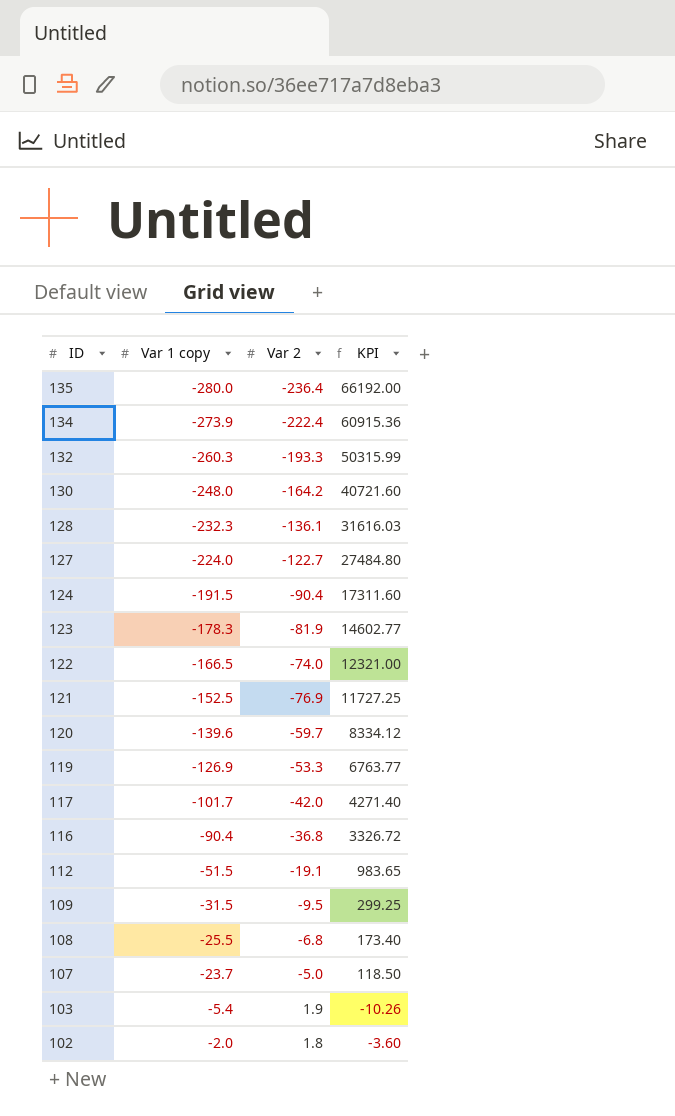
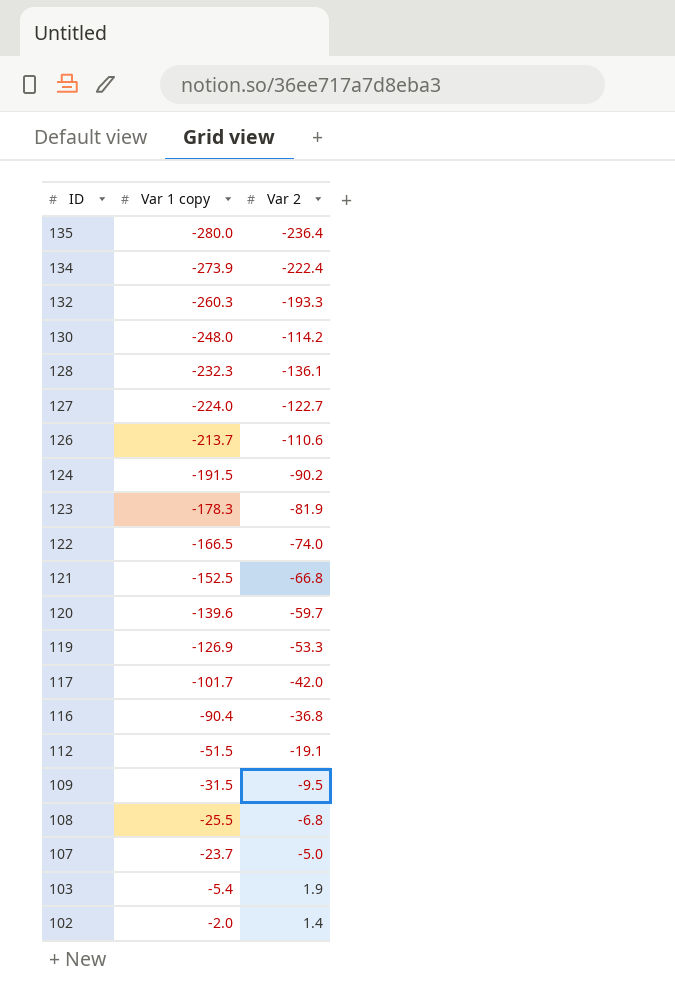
column KPI | formula: [Var 1 copy] * [Var 2] -> none
130 | Var 2: -164.2 -> -114.2
row 126: none -> -213.7 | -110.6
124 | Var 2: -90.4 -> -90.2
121 | Var 2: -76.9 -> -66.8
102 | Var 2: 1.8 -> 1.4

